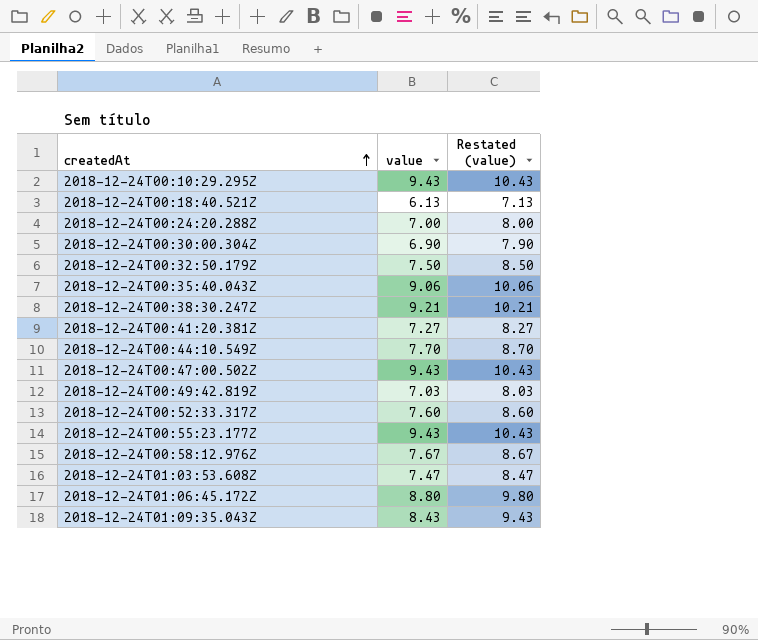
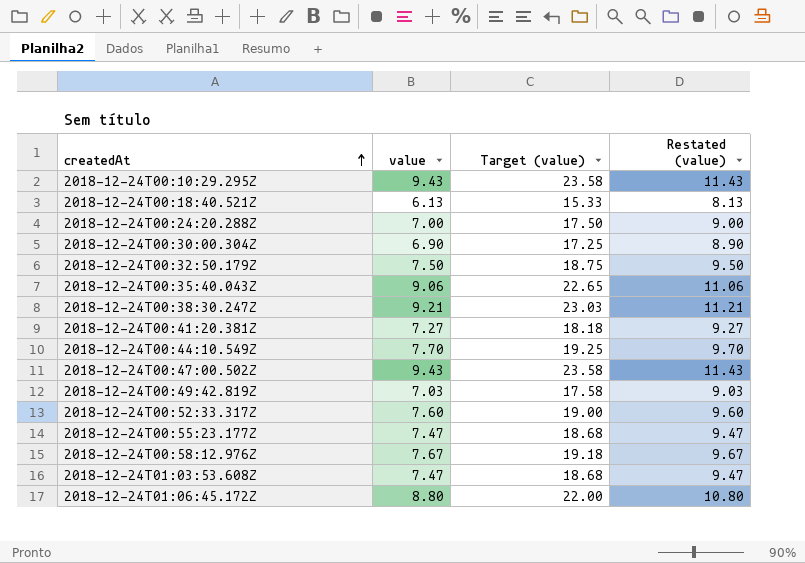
column Target (value) | formula: none -> [value] * 2.5
column Restated (value) | formula: [value] + 1 -> [value] + 2
row 2018-12-24T01:09:35.043Z: 8.43 | 9.43 -> none
2018-12-24T00:55:23.177Z | value: 9.43 -> 7.47

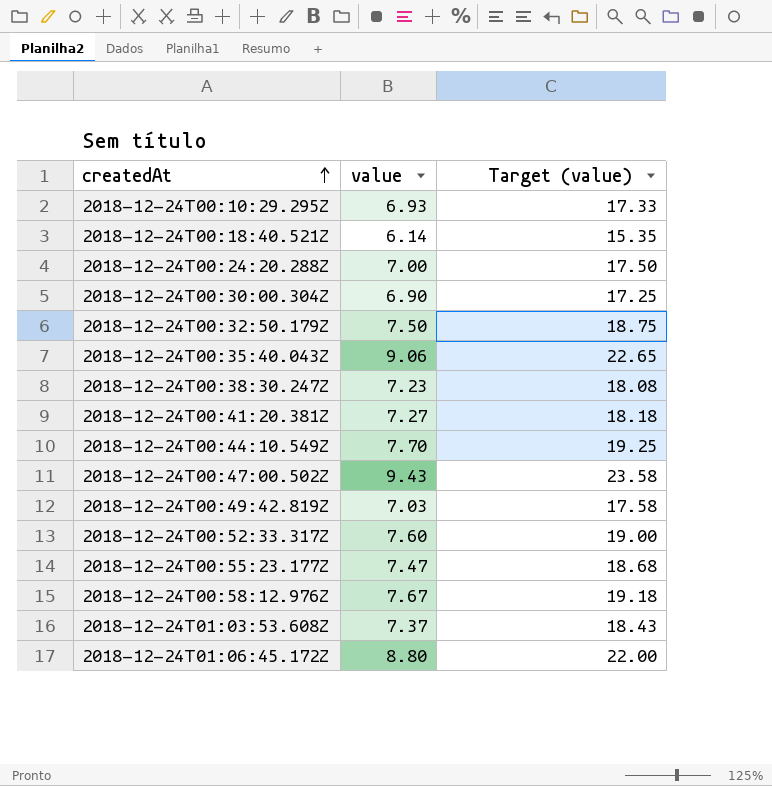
column Restated (value) | formula: [value] + 2 -> none
2018-12-24T00:10:29.295Z | value: 9.43 -> 6.93
2018-12-24T00:10:29.295Z | Target (value): 23.58 -> 17.33
2018-12-24T00:18:40.521Z | value: 6.13 -> 6.14
2018-12-24T00:18:40.521Z | Target (value): 15.33 -> 15.35
2018-12-24T00:38:30.247Z | value: 9.21 -> 7.23
2018-12-24T00:38:30.247Z | Target (value): 23.03 -> 18.08
2018-12-24T01:03:53.608Z | value: 7.47 -> 7.37
2018-12-24T01:03:53.608Z | Target (value): 18.68 -> 18.43

